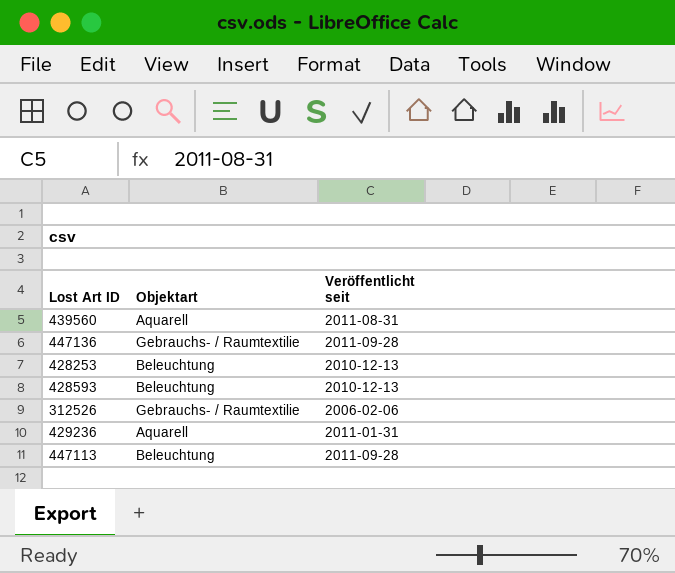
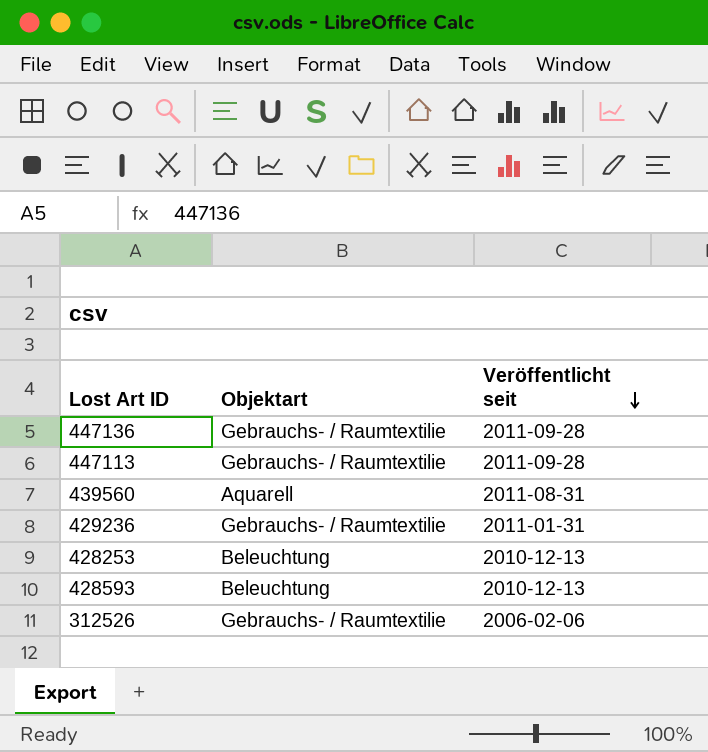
row order: none -> Veröffentlicht seit descending
447113 | Objektart: Beleuchtung -> Gebrauchs- / Raumtextilie
429236 | Objektart: Aquarell -> Gebrauchs- / Raumtextilie

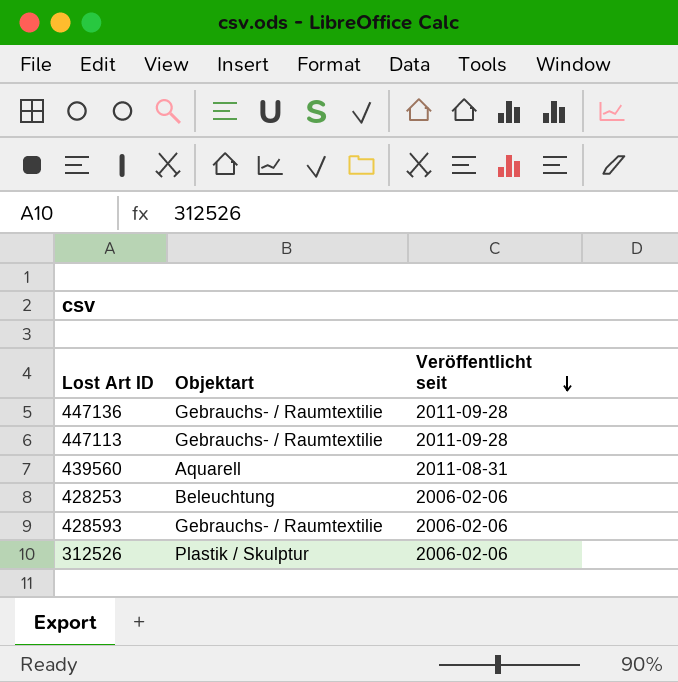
row 429236: Gebrauchs- / Raumtextilie | 2011-01-31 -> none
428253 | Veröffentlicht seit: 2010-12-13 -> 2006-02-06
428593 | Objektart: Beleuchtung -> Gebrauchs- / Raumtextilie
428593 | Veröffentlicht seit: 2010-12-13 -> 2006-02-06
312526 | Objektart: Gebrauchs- / Raumtextilie -> Plastik / Skulptur

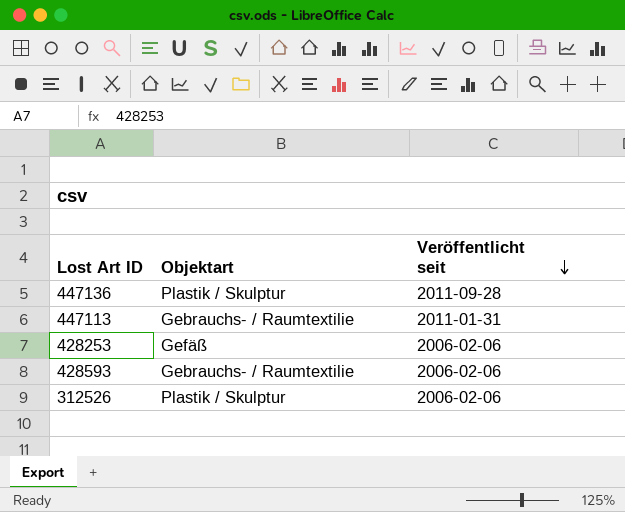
row 439560: Aquarell | 2011-08-31 -> none
447136 | Objektart: Gebrauchs- / Raumtextilie -> Plastik / Skulptur
447113 | Veröffentlicht seit: 2011-09-28 -> 2011-01-31
428253 | Objektart: Beleuchtung -> Gefäß

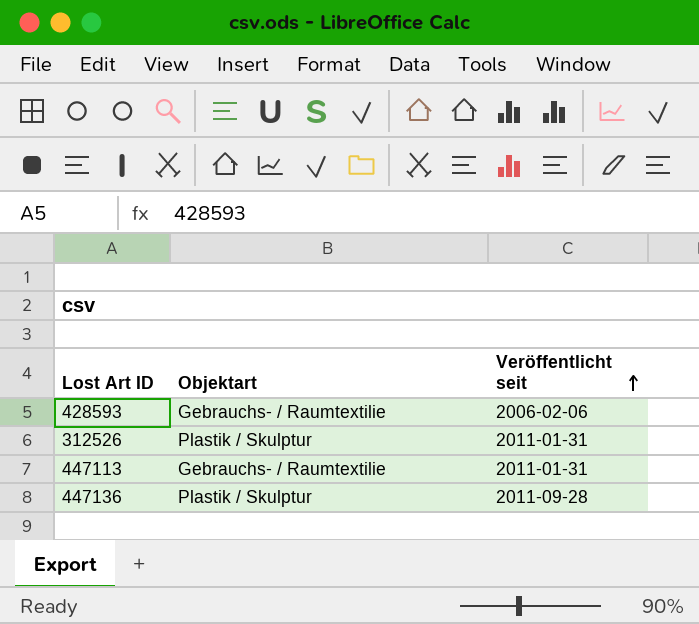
row order: Veröffentlicht seit descending -> Veröffentlicht seit ascending
row 428253: Gefäß | 2006-02-06 -> none
312526 | Veröffentlicht seit: 2006-02-06 -> 2011-01-31

